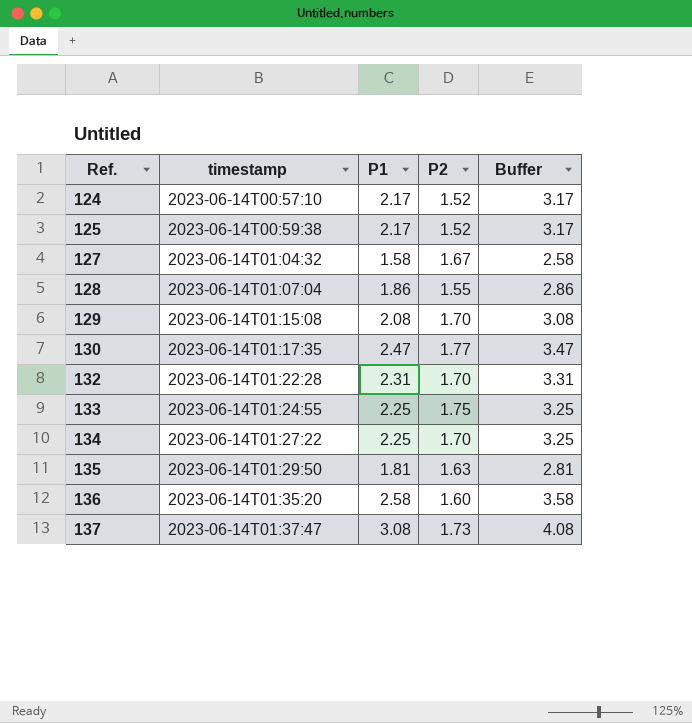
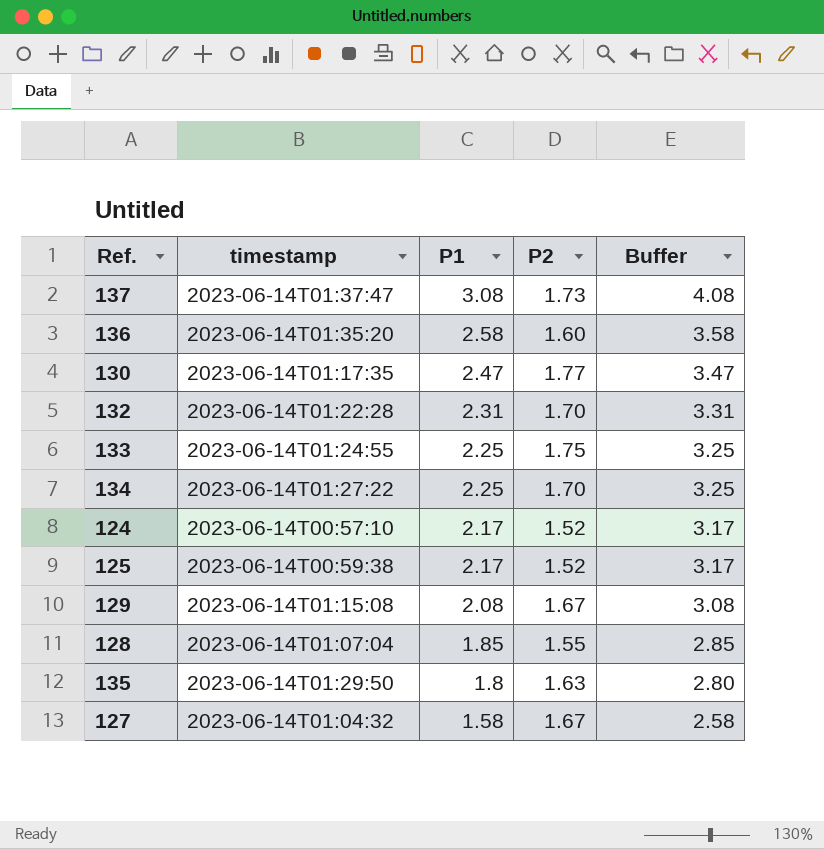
row order: Ref. ascending -> P1 descending
129 | P2: 1.70 -> 1.67
128 | P1: 1.86 -> 1.85
128 | Buffer: 2.86 -> 2.85
135 | P1: 1.81 -> 1.8
135 | Buffer: 2.81 -> 2.80

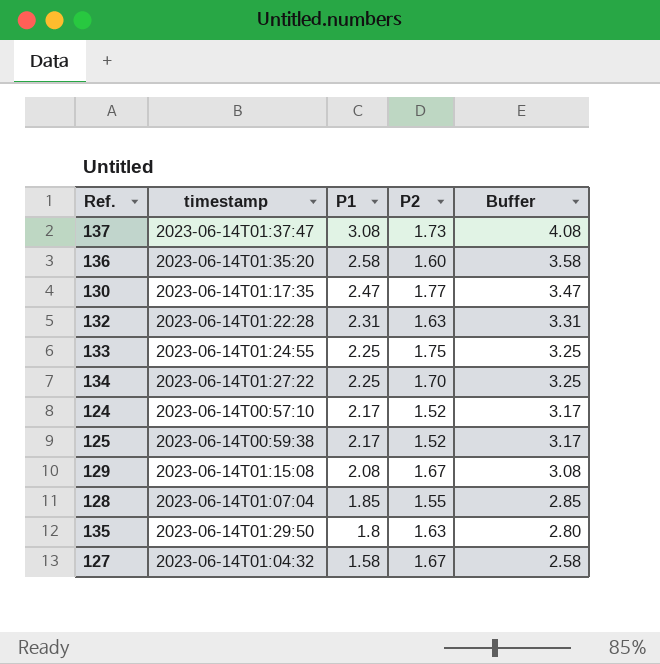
132 | P2: 1.70 -> 1.63

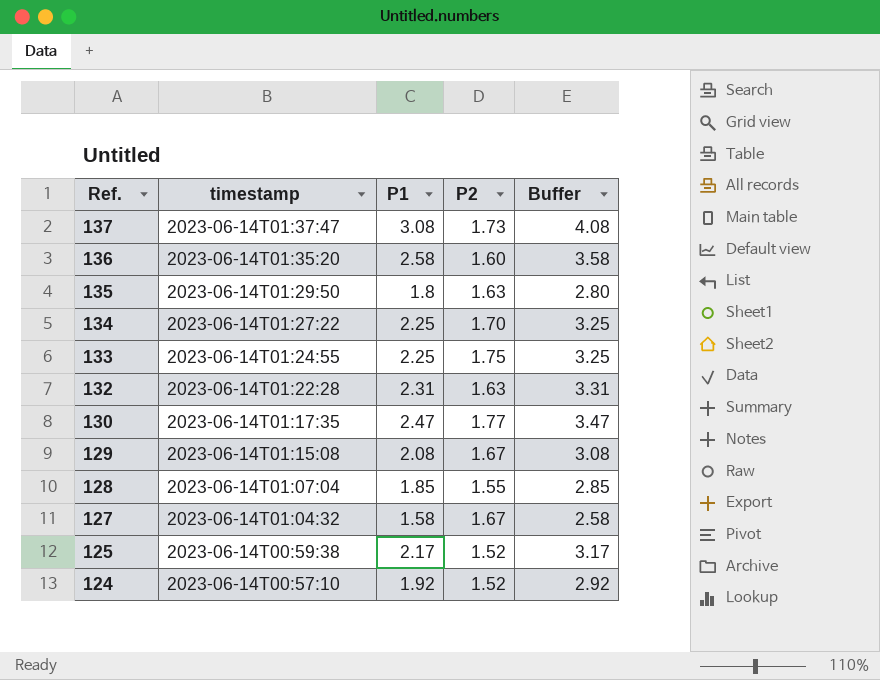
row order: P1 descending -> Ref. descending
124 | P1: 2.17 -> 1.92
124 | Buffer: 3.17 -> 2.92

